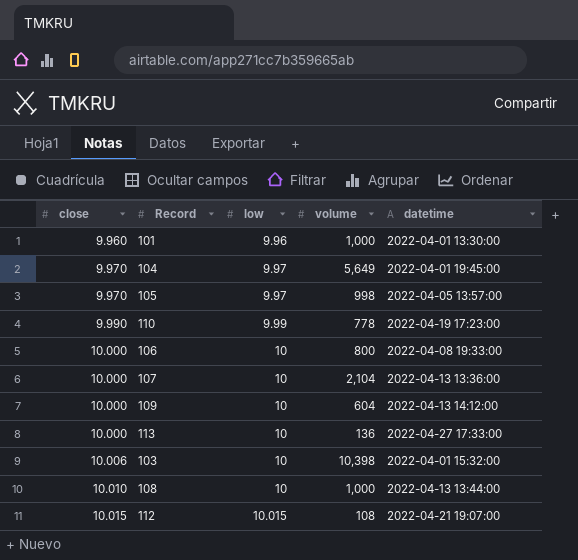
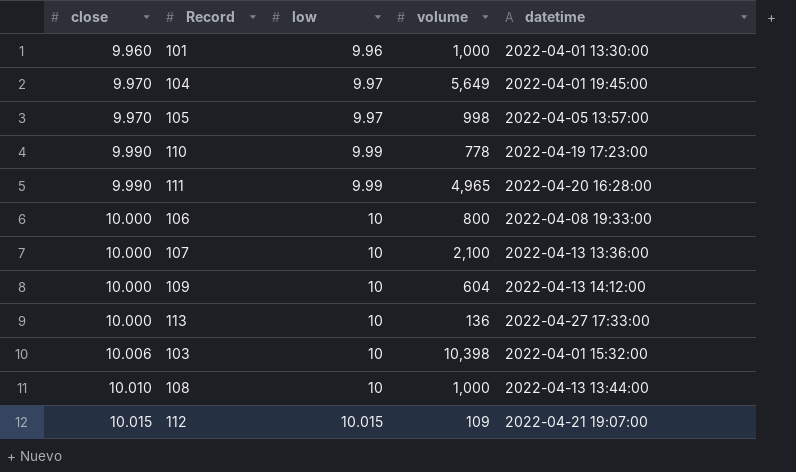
row 111: none -> 9.990 | 9.99 | 4,965 | 2022-04-20 16:28:00
107 | volume: 2,104 -> 2,100
112 | volume: 108 -> 109

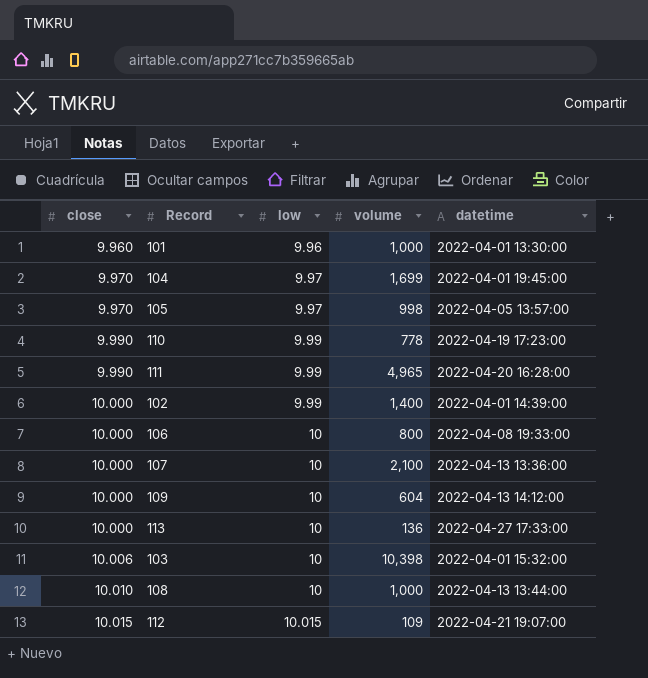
104 | volume: 5,649 -> 1,699
row 102: none -> 10.000 | 9.99 | 1,400 | 2022-04-01 14:39:00

